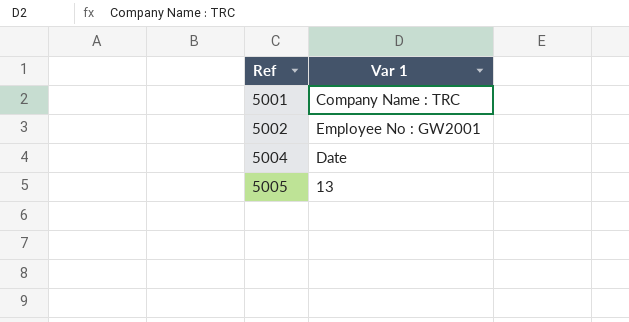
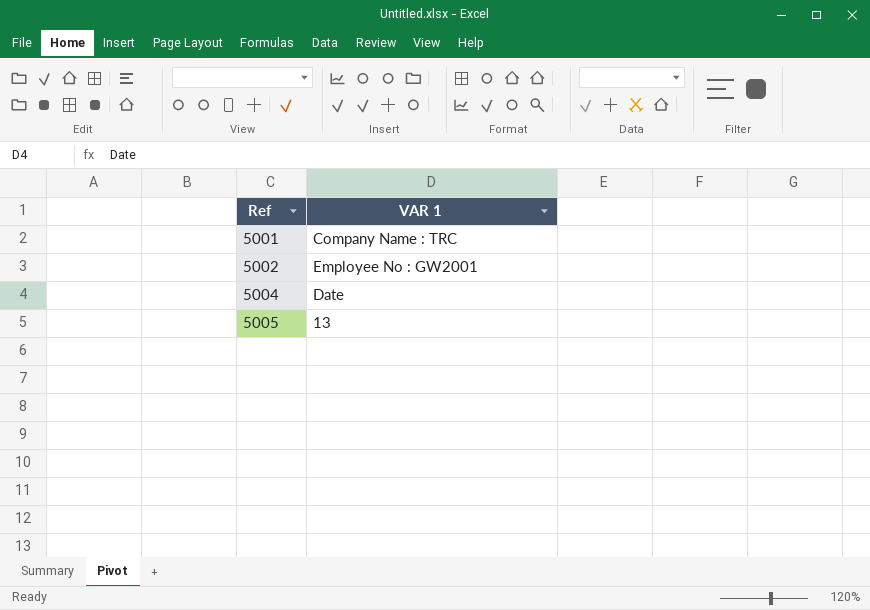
column name: Var 1 -> VAR 1

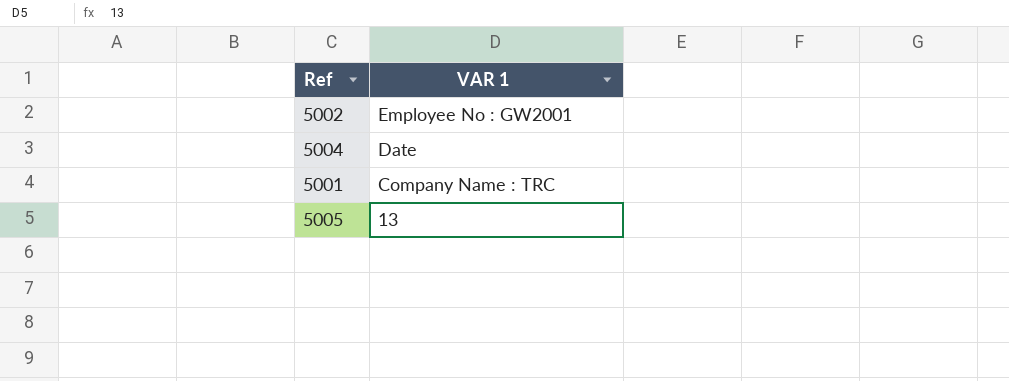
row order: Ref ascending -> VAR 1 descending

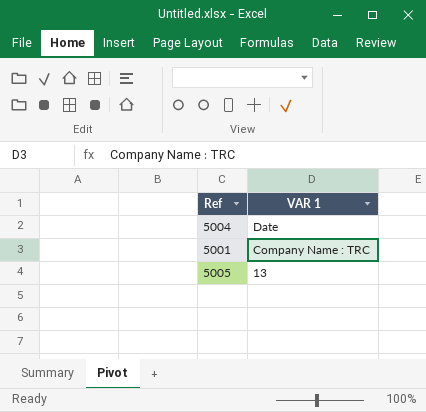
row 5002: Employee No : GW2001 -> none

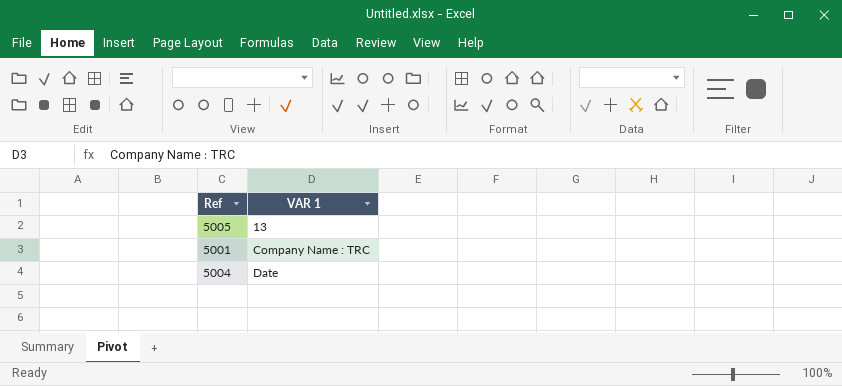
row order: VAR 1 descending -> VAR 1 ascending

